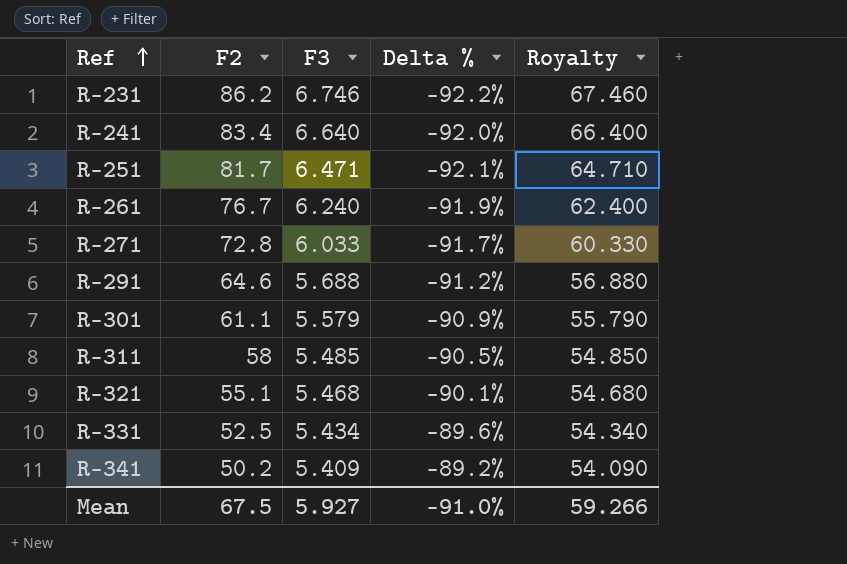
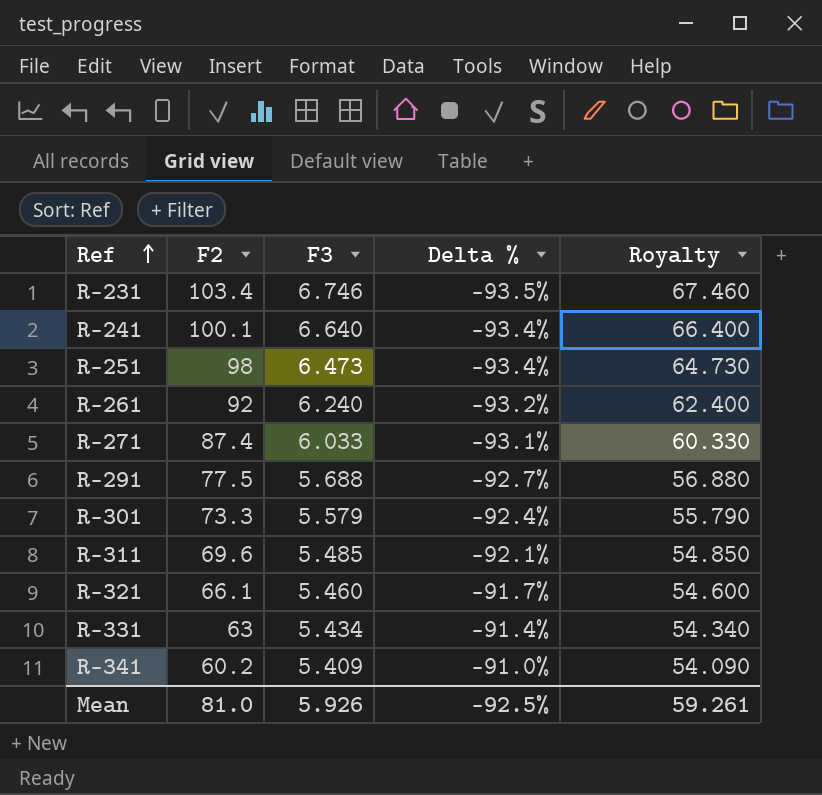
R-231 | F2: 86.2 -> 103.4
R-231 | Delta %: -92.2% -> -93.5%
R-241 | F2: 83.4 -> 100.1
R-241 | Delta %: -92.0% -> -93.4%
R-251 | F2: 81.7 -> 98
R-251 | F3: 6.471 -> 6.473
R-251 | Delta %: -92.1% -> -93.4%
R-251 | Royalty: 64.710 -> 64.730
R-261 | F2: 76.7 -> 92
R-261 | Delta %: -91.9% -> -93.2%
R-271 | F2: 72.8 -> 87.4
R-271 | Delta %: -91.7% -> -93.1%
R-291 | F2: 64.6 -> 77.5
R-291 | Delta %: -91.2% -> -92.7%
R-301 | F2: 61.1 -> 73.3
R-301 | Delta %: -90.9% -> -92.4%
R-311 | F2: 58 -> 69.6
R-311 | Delta %: -90.5% -> -92.1%
R-321 | F2: 55.1 -> 66.1
R-321 | F3: 5.468 -> 5.460
R-321 | Delta %: -90.1% -> -91.7%
R-321 | Royalty: 54.680 -> 54.600
R-331 | F2: 52.5 -> 63
R-331 | Delta %: -89.6% -> -91.4%
R-341 | F2: 50.2 -> 60.2
R-341 | Delta %: -89.2% -> -91.0%
Mean | F2: 67.5 -> 81.0
Mean | F3: 5.927 -> 5.926
Mean | Delta %: -91.0% -> -92.5%
Mean | Royalty: 59.266 -> 59.261

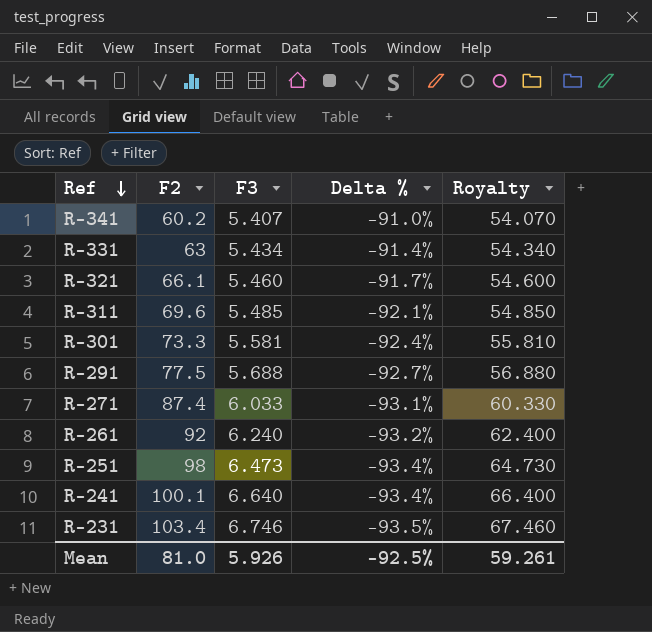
row order: Ref ascending -> Ref descending
R-341 | F3: 5.409 -> 5.407
R-341 | Royalty: 54.090 -> 54.070
R-301 | F3: 5.579 -> 5.581
R-301 | Royalty: 55.790 -> 55.810

